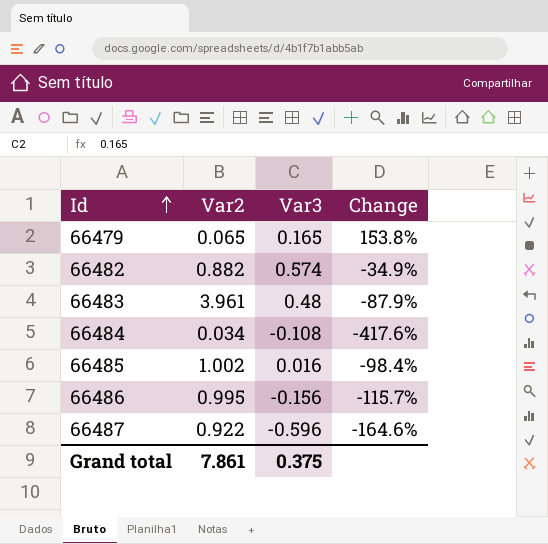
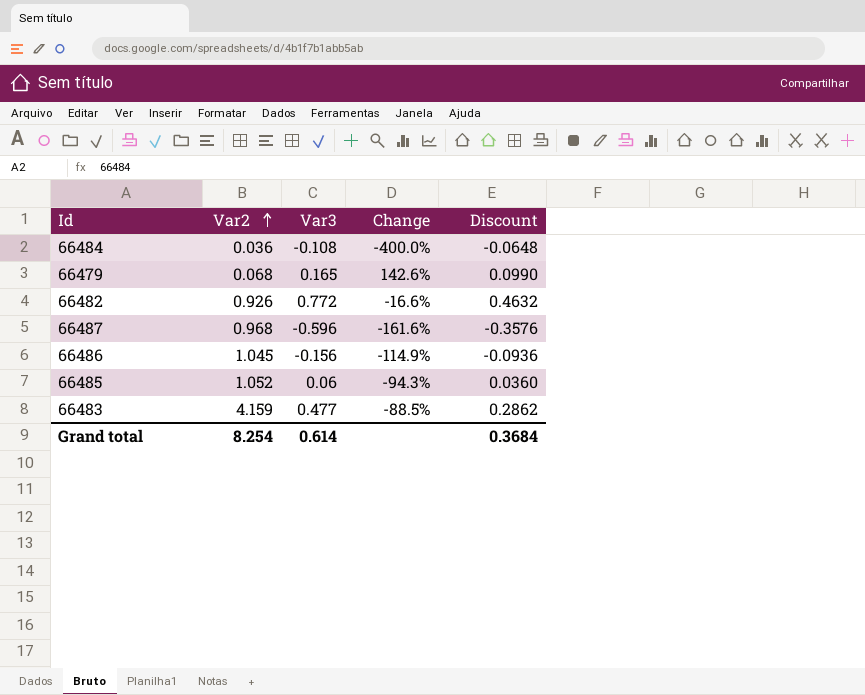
row order: Id ascending -> Var2 ascending
column Discount | formula: none -> [Var3] * 0.6
66484 | Var2: 0.034 -> 0.036
66484 | Change: -417.6% -> -400.0%
66479 | Var2: 0.065 -> 0.068
66479 | Change: 153.8% -> 142.6%
66482 | Var2: 0.882 -> 0.926
66482 | Var3: 0.574 -> 0.772
66482 | Change: -34.9% -> -16.6%
66487 | Var2: 0.922 -> 0.968
66487 | Change: -164.6% -> -161.6%
66486 | Var2: 0.995 -> 1.045
66486 | Change: -115.7% -> -114.9%
66485 | Var2: 1.002 -> 1.052
66485 | Var3: 0.016 -> 0.06
66485 | Change: -98.4% -> -94.3%
66483 | Var2: 3.961 -> 4.159
66483 | Var3: 0.48 -> 0.477
66483 | Change: -87.9% -> -88.5%
Grand total | Var2: 7.861 -> 8.254
Grand total | Var3: 0.375 -> 0.614

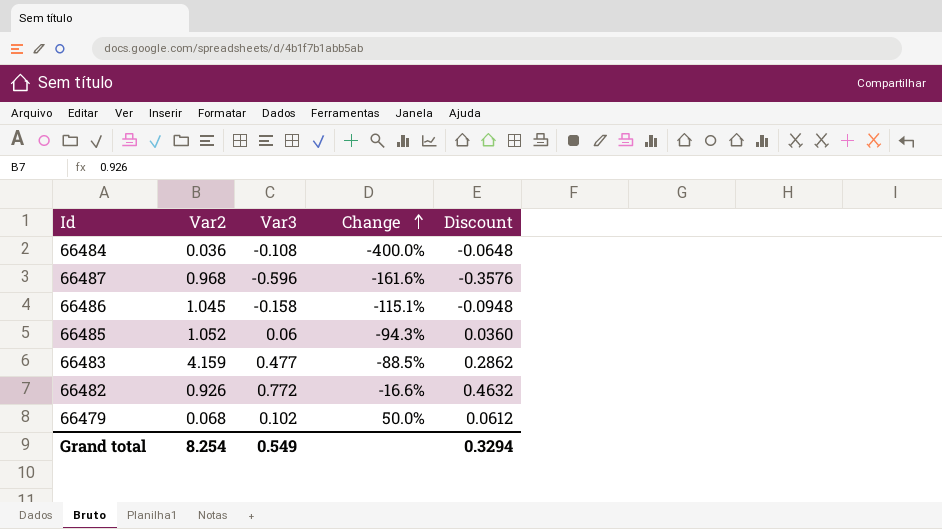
row order: Var2 ascending -> Change ascending
66486 | Var3: -0.156 -> -0.158
66486 | Change: -114.9% -> -115.1%
66486 | Discount: -0.0936 -> -0.0948
66479 | Var3: 0.165 -> 0.102
66479 | Change: 142.6% -> 50.0%
66479 | Discount: 0.0990 -> 0.0612
Grand total | Var3: 0.614 -> 0.549
Grand total | Discount: 0.3684 -> 0.3294

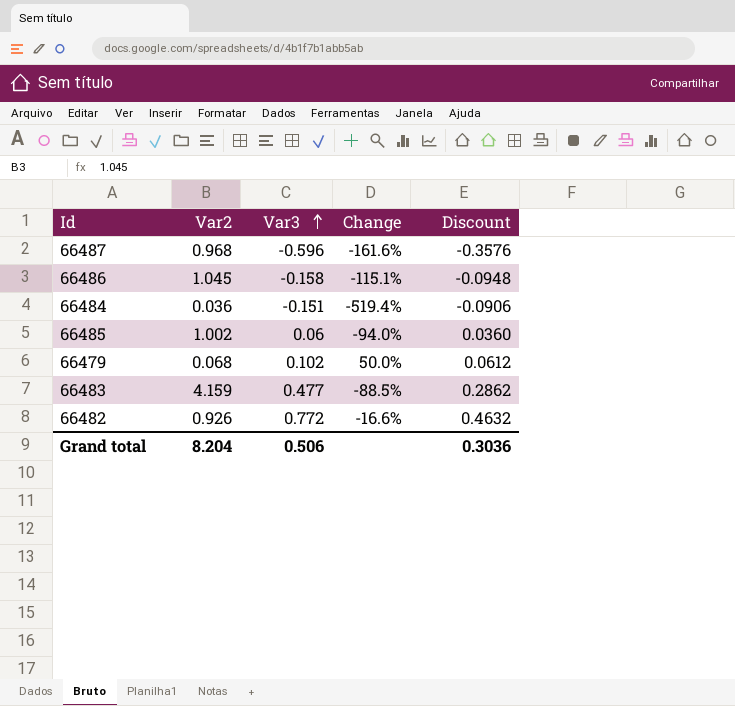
row order: Change ascending -> Var3 ascending
66484 | Var3: -0.108 -> -0.151
66484 | Change: -400.0% -> -519.4%
66484 | Discount: -0.0648 -> -0.0906
66485 | Var2: 1.052 -> 1.002
66485 | Change: -94.3% -> -94.0%
Grand total | Var2: 8.254 -> 8.204
Grand total | Var3: 0.549 -> 0.506
Grand total | Discount: 0.3294 -> 0.3036

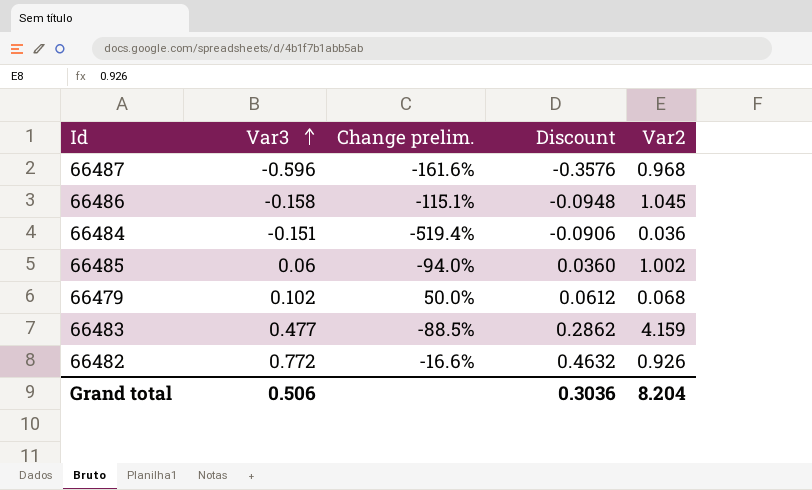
column name: Change -> Change prelim.
column Var2 | position: 2 -> 5

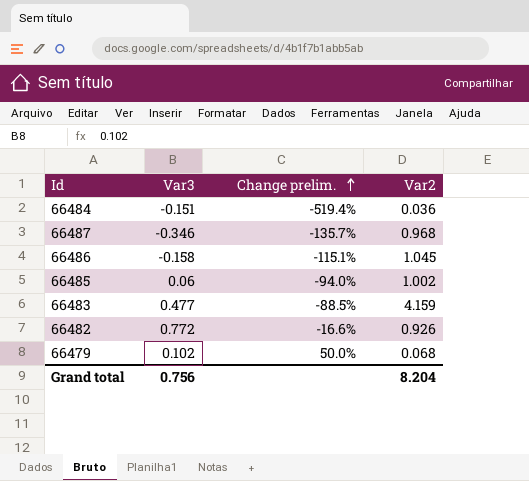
row order: Var3 ascending -> Change prelim. ascending
column Discount | formula: [Var3] * 0.6 -> none
66487 | Var3: -0.596 -> -0.346
66487 | Change prelim.: -161.6% -> -135.7%
Grand total | Var3: 0.506 -> 0.756

